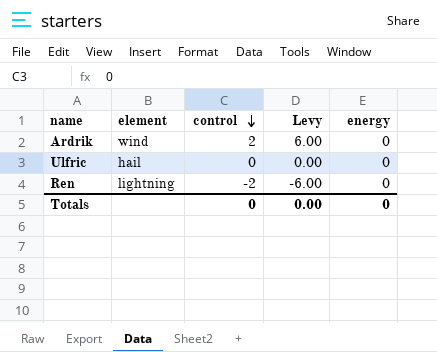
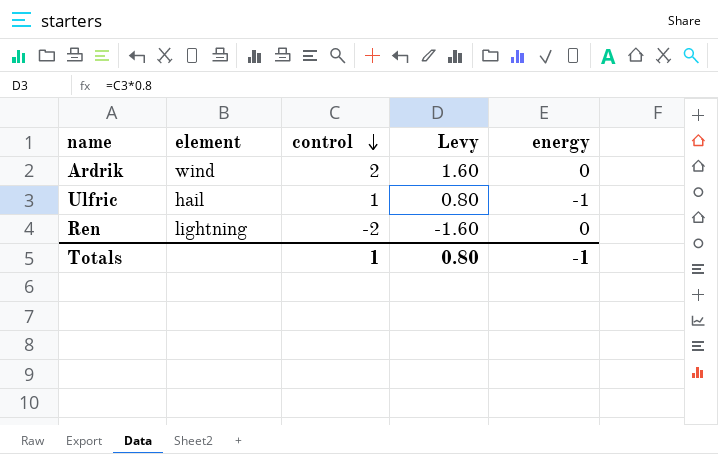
column Levy | formula: [control] * 3 -> [control] * 0.8
Ulfric | control: 0 -> 1
Ulfric | energy: 0 -> -1
Totals | control: 0 -> 1
Totals | Levy: 0.00 -> 0.80
Totals | energy: 0 -> -1

